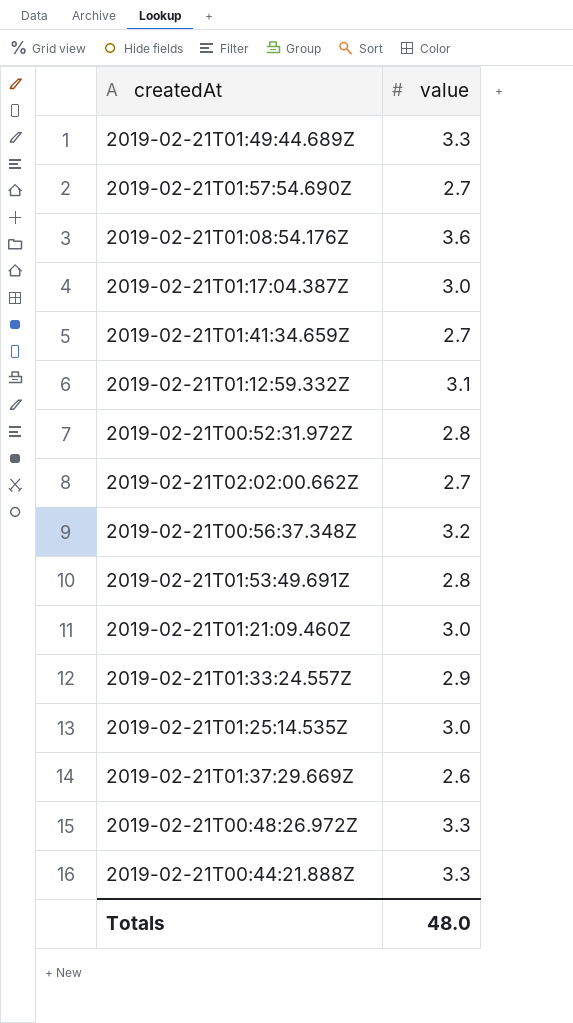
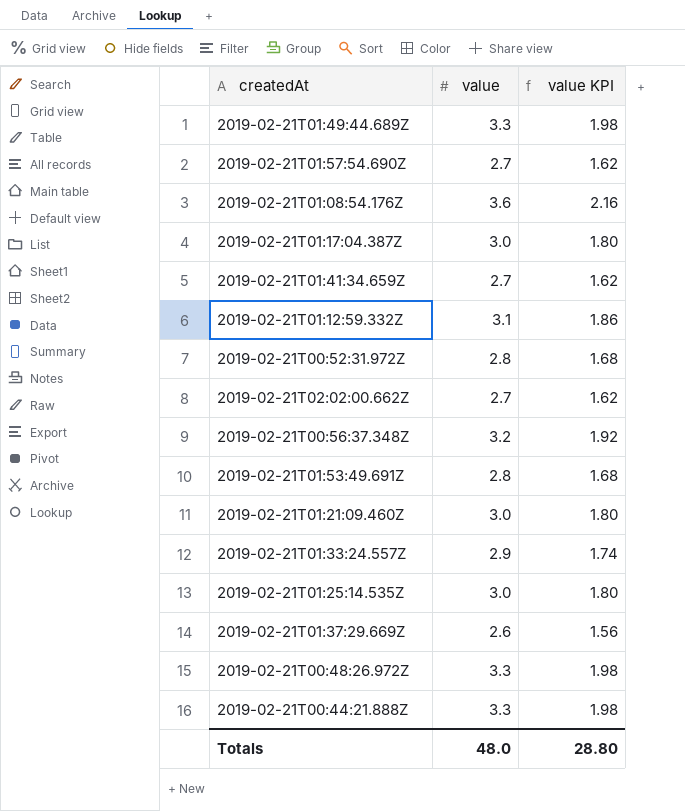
column value KPI | formula: none -> [value] * 0.6

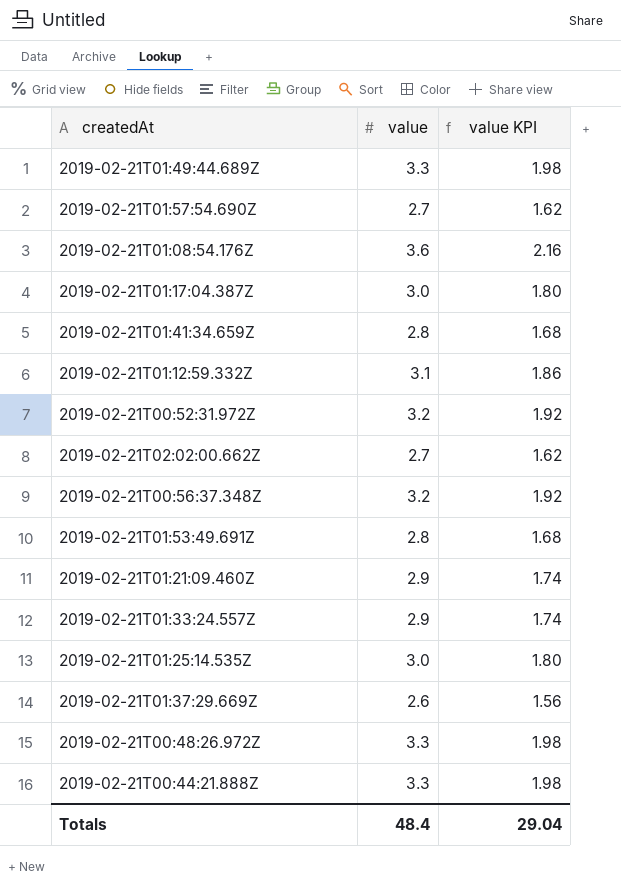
2019-02-21T01:41:34.659Z | value: 2.7 -> 2.8
2019-02-21T01:41:34.659Z | value KPI: 1.62 -> 1.68
2019-02-21T00:52:31.972Z | value: 2.8 -> 3.2
2019-02-21T00:52:31.972Z | value KPI: 1.68 -> 1.92
2019-02-21T01:21:09.460Z | value: 3.0 -> 2.9
2019-02-21T01:21:09.460Z | value KPI: 1.80 -> 1.74
Totals | value: 48.0 -> 48.4
Totals | value KPI: 28.80 -> 29.04

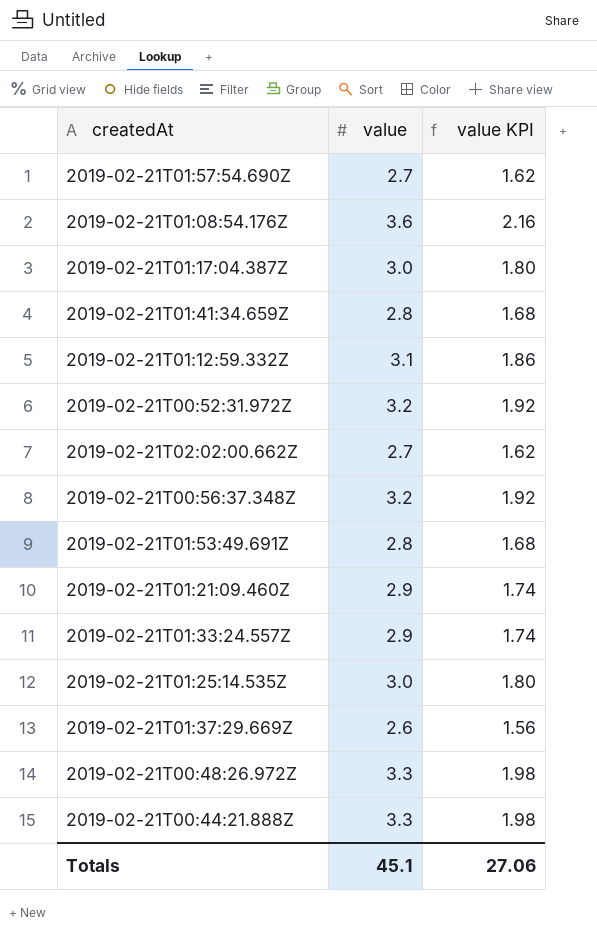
row 2019-02-21T01:49:44.689Z: 3.3 | 1.98 -> none
Totals | value: 48.4 -> 45.1
Totals | value KPI: 29.04 -> 27.06

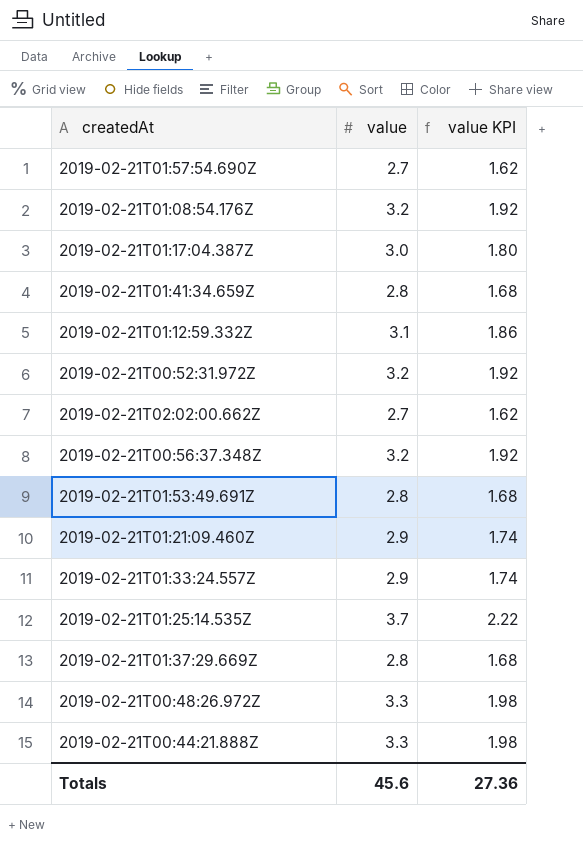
2019-02-21T01:08:54.176Z | value: 3.6 -> 3.2
2019-02-21T01:08:54.176Z | value KPI: 2.16 -> 1.92
2019-02-21T01:25:14.535Z | value: 3.0 -> 3.7
2019-02-21T01:25:14.535Z | value KPI: 1.80 -> 2.22
2019-02-21T01:37:29.669Z | value: 2.6 -> 2.8
2019-02-21T01:37:29.669Z | value KPI: 1.56 -> 1.68
Totals | value: 45.1 -> 45.6
Totals | value KPI: 27.06 -> 27.36

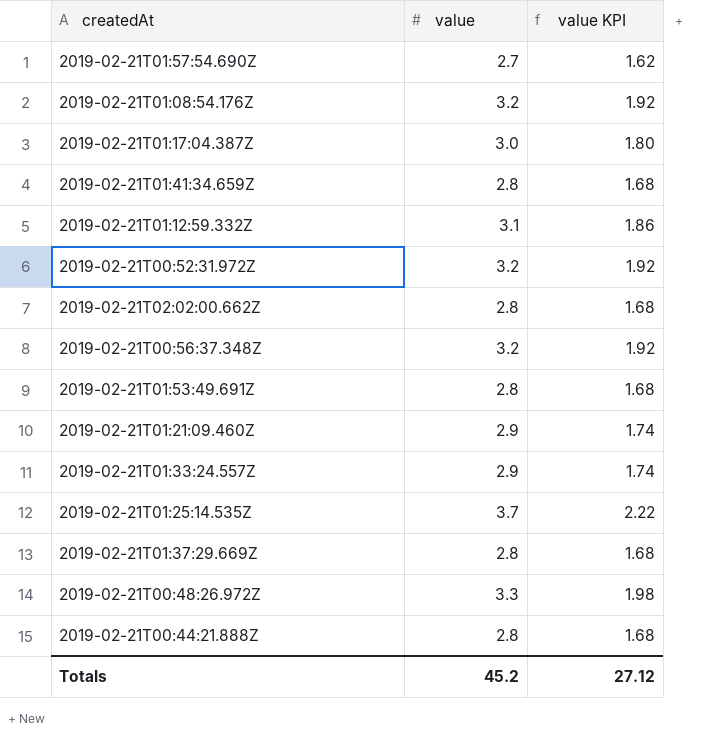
2019-02-21T02:02:00.662Z | value: 2.7 -> 2.8
2019-02-21T02:02:00.662Z | value KPI: 1.62 -> 1.68
2019-02-21T00:44:21.888Z | value: 3.3 -> 2.8
2019-02-21T00:44:21.888Z | value KPI: 1.98 -> 1.68
Totals | value: 45.6 -> 45.2
Totals | value KPI: 27.36 -> 27.12

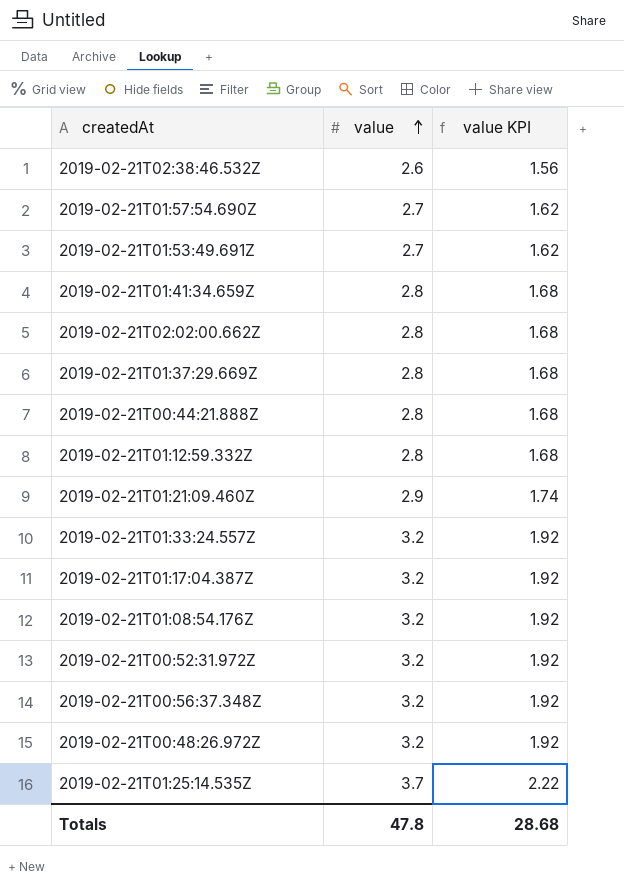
row order: none -> value ascending
row 2019-02-21T02:38:46.532Z: none -> 2.6 | 1.56
2019-02-21T01:53:49.691Z | value: 2.8 -> 2.7
2019-02-21T01:53:49.691Z | value KPI: 1.68 -> 1.62
2019-02-21T01:12:59.332Z | value: 3.1 -> 2.8
2019-02-21T01:12:59.332Z | value KPI: 1.86 -> 1.68
2019-02-21T01:33:24.557Z | value: 2.9 -> 3.2
2019-02-21T01:33:24.557Z | value KPI: 1.74 -> 1.92
2019-02-21T01:17:04.387Z | value: 3.0 -> 3.2
2019-02-21T01:17:04.387Z | value KPI: 1.80 -> 1.92
2019-02-21T00:48:26.972Z | value: 3.3 -> 3.2
2019-02-21T00:48:26.972Z | value KPI: 1.98 -> 1.92
Totals | value: 45.2 -> 47.8
Totals | value KPI: 27.12 -> 28.68

